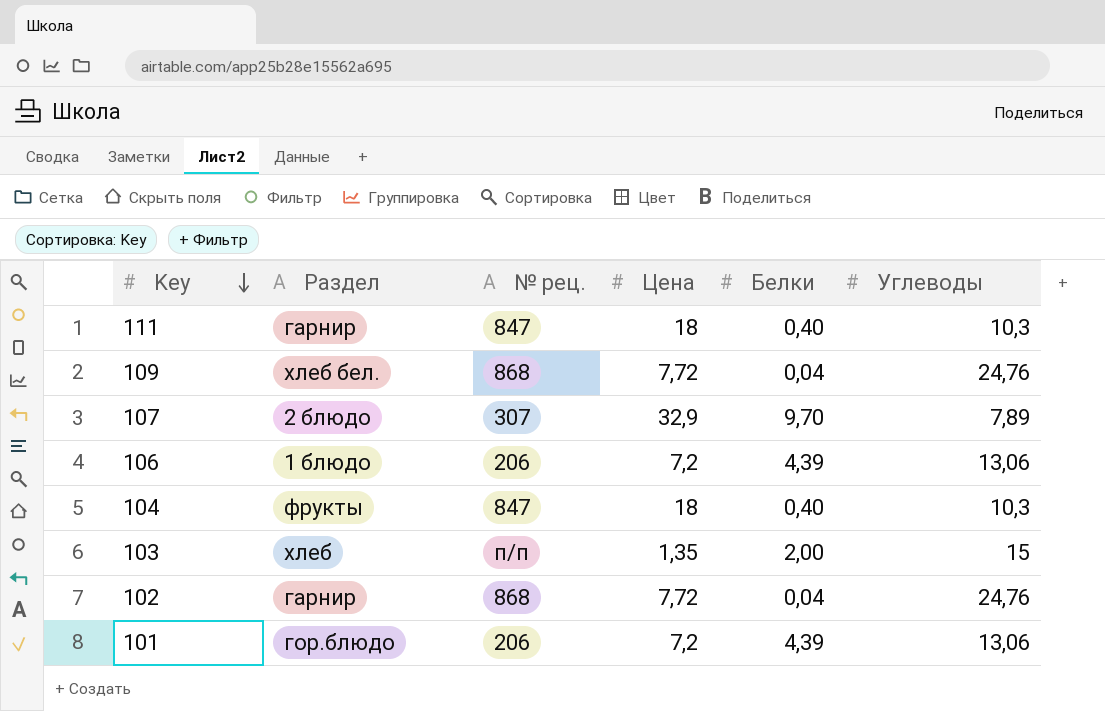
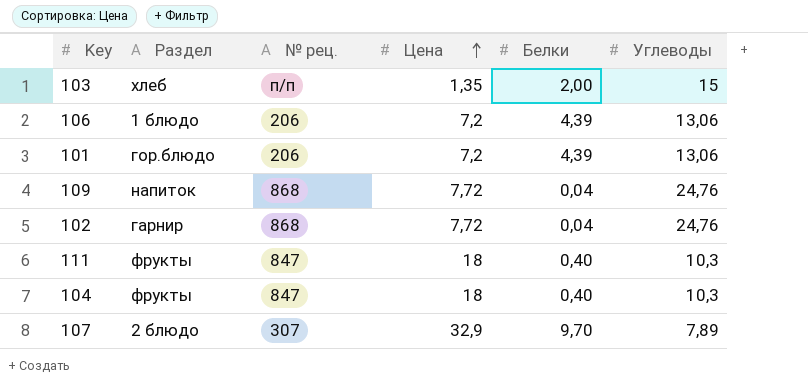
row order: Key descending -> Цена ascending
109 | Раздел: хлеб бел. -> напиток
111 | Раздел: гарнир -> фрукты

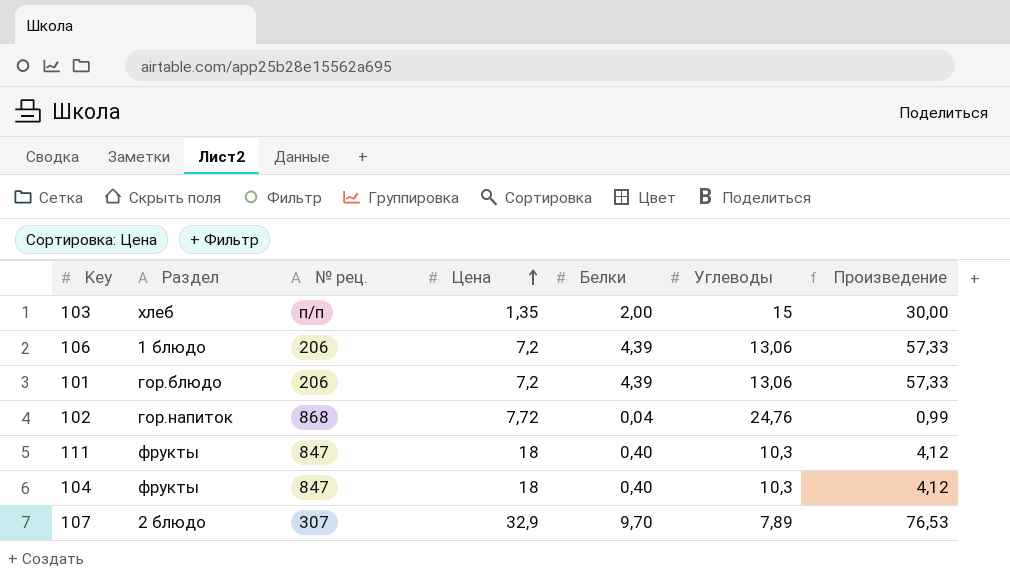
column Произведение | formula: none -> [Белки] * [Углеводы]
row 109: напиток | 868 | 7,72 | 0,04 | 24,76 -> none
102 | Раздел: гарнир -> гор.напиток

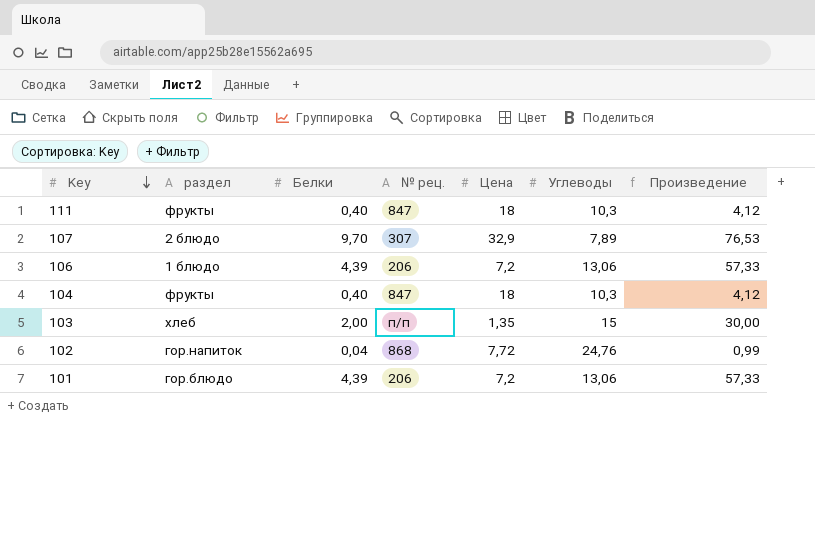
row order: Цена ascending -> Key descending
column name: Раздел -> раздел
column Белки | position: 5 -> 3

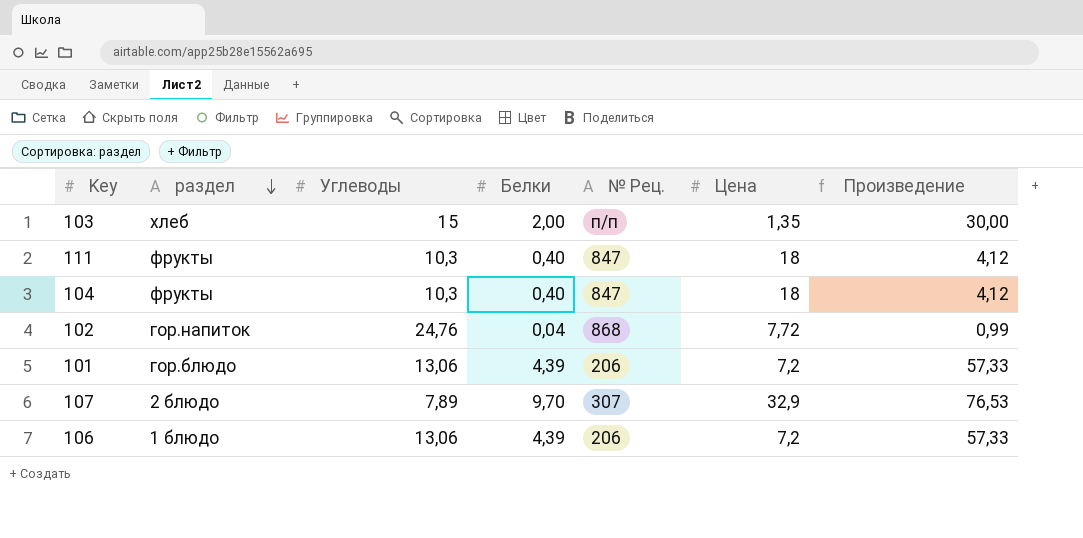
row order: Key descending -> раздел descending
column Углеводы | position: 6 -> 3
column name: № рец. -> № Рец.

